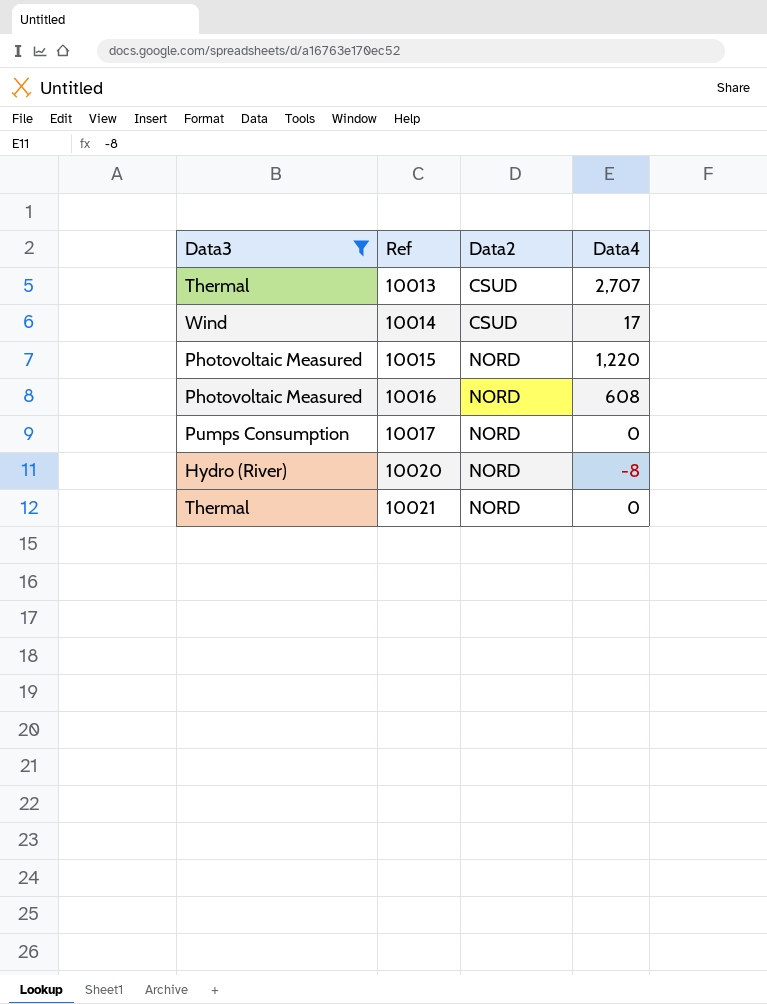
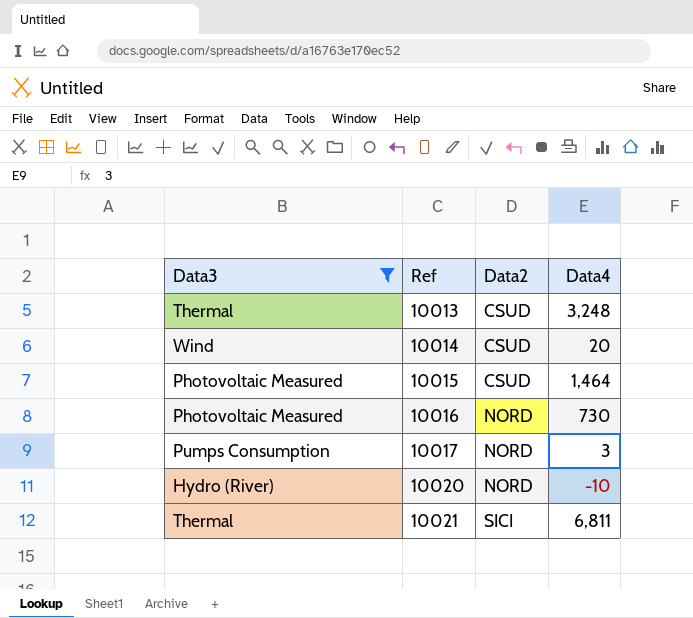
10013 | Data4: 2,707 -> 3,248
10014 | Data4: 17 -> 20
10015 | Data2: NORD -> CSUD
10015 | Data4: 1,220 -> 1,464
10016 | Data4: 608 -> 730
10017 | Data4: 0 -> 3
10020 | Data4: -8 -> -10
10021 | Data2: NORD -> SICI
10021 | Data4: 0 -> 6,811

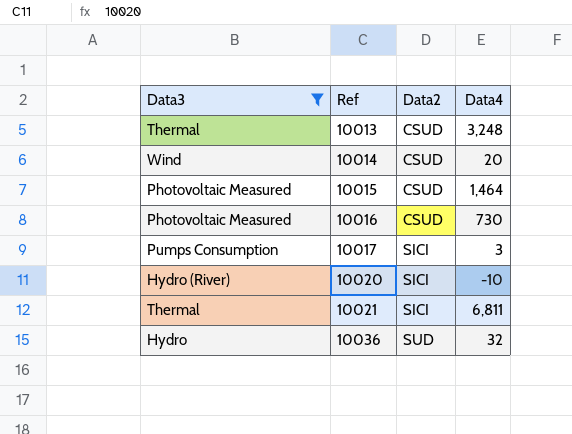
10016 | Data2: NORD -> CSUD
10017 | Data2: NORD -> SICI
10020 | Data2: NORD -> SICI
row 10036: none -> Hydro | SUD | 32

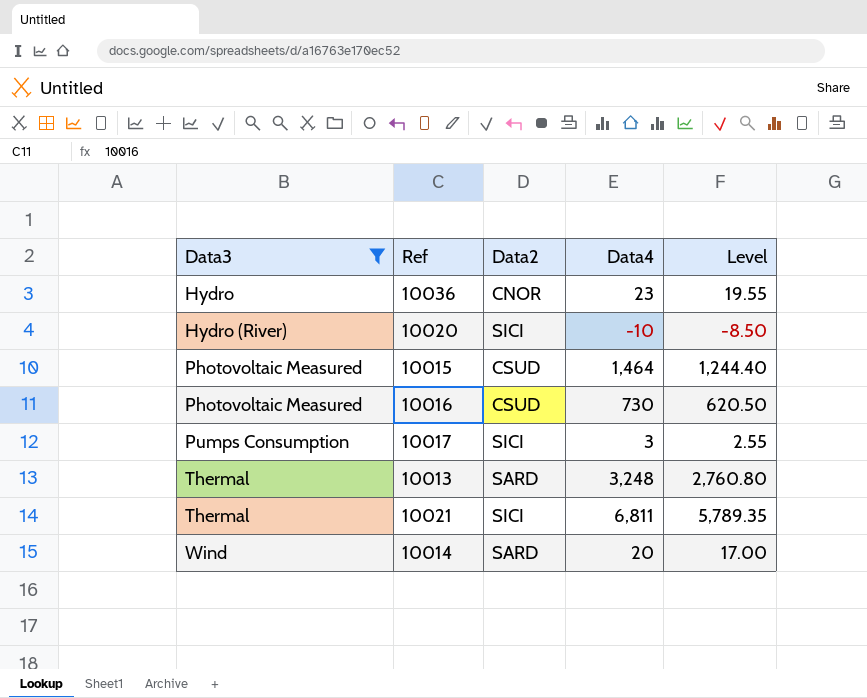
row order: Ref ascending -> Data3 ascending
column Level | formula: none -> [Data4] * 0.85
10036 | Data2: SUD -> CNOR
10036 | Data4: 32 -> 23
10013 | Data2: CSUD -> SARD
10014 | Data2: CSUD -> SARD

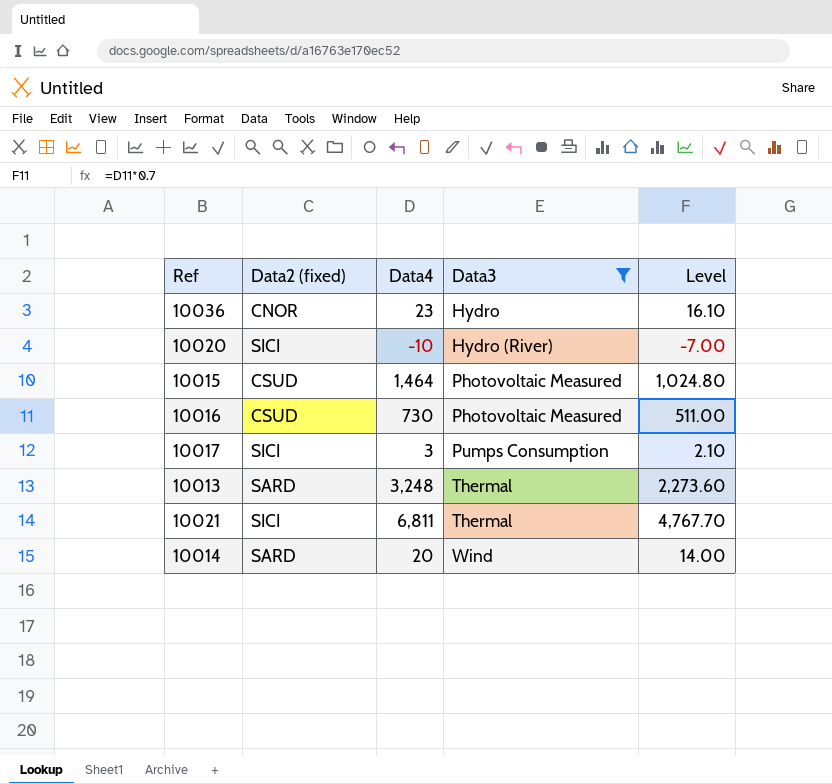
column name: Data2 -> Data2 (fixed)
column Data3 | position: 1 -> 4
column Level | formula: [Data4] * 0.85 -> [Data4] * 0.7

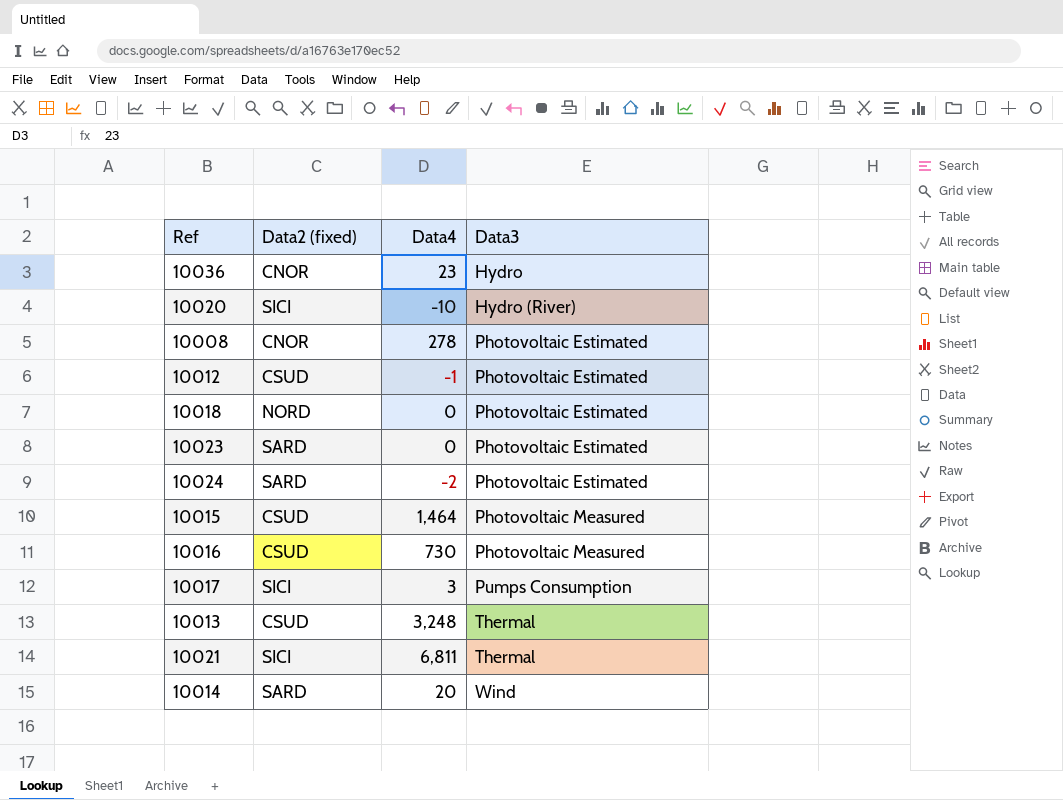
filter: Data3 != Photovoltaic Estimated -> none
column Level | formula: [Data4] * 0.7 -> none
10013 | Data2 (fixed): SARD -> CSUD

